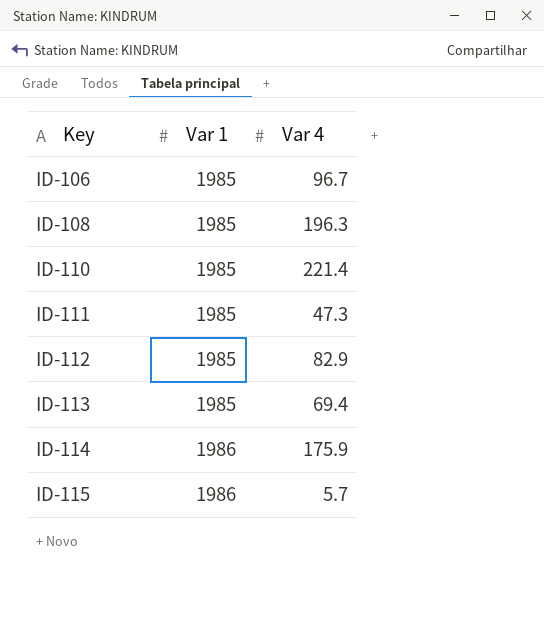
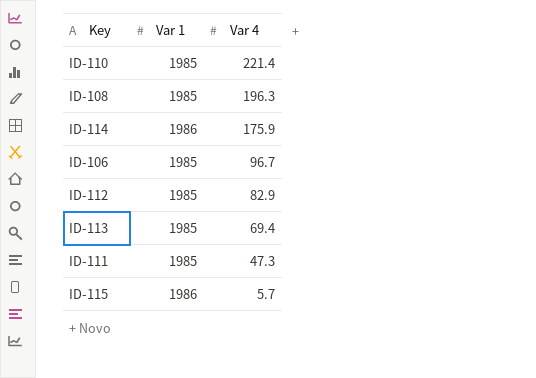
row order: Key ascending -> Var 4 descending

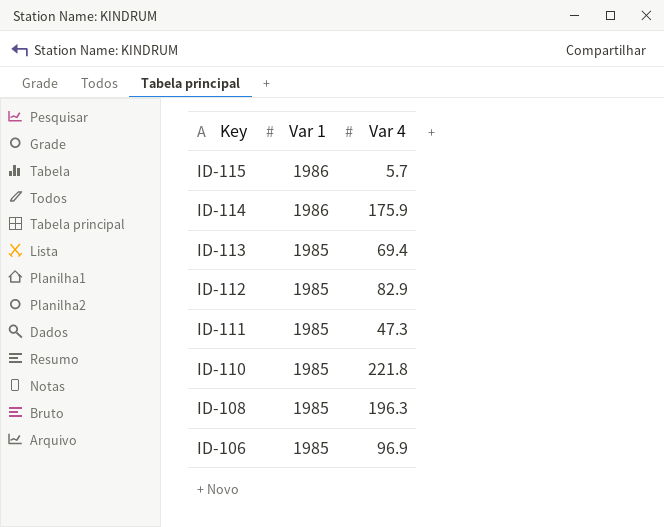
row order: Var 4 descending -> Key descending
ID-110 | Var 4: 221.4 -> 221.8
ID-106 | Var 4: 96.7 -> 96.9

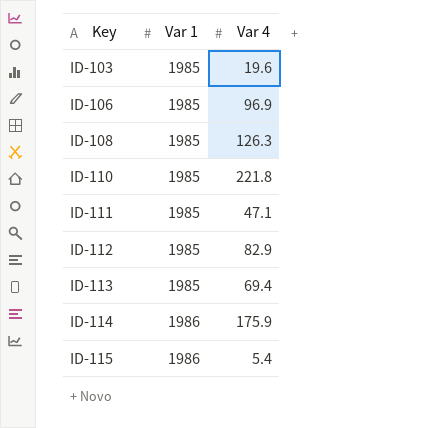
row order: Key descending -> Key ascending
row ID-103: none -> 1985 | 19.6
ID-108 | Var 4: 196.3 -> 126.3
ID-111 | Var 4: 47.3 -> 47.1
ID-115 | Var 4: 5.7 -> 5.4

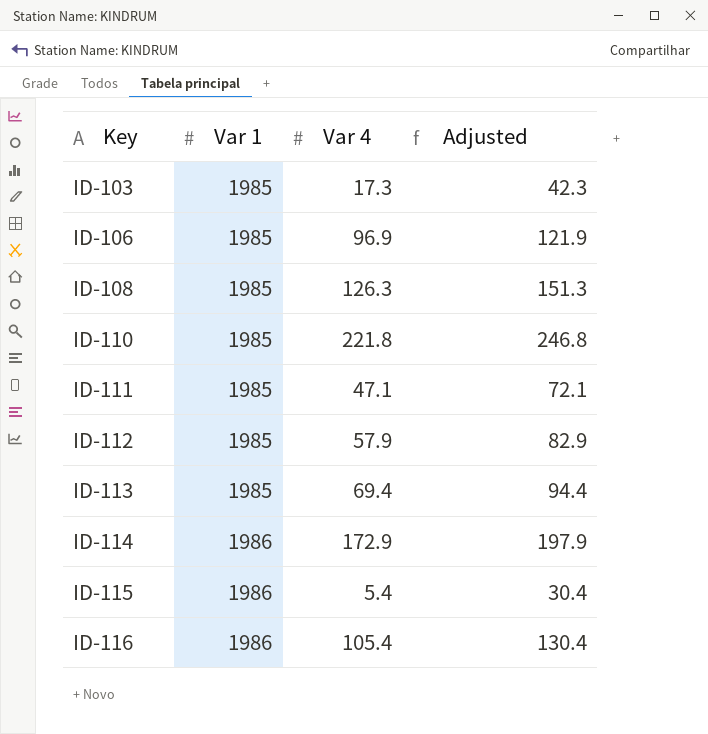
column Adjusted | formula: none -> [Var 4] + 25
ID-103 | Var 4: 19.6 -> 17.3
ID-112 | Var 4: 82.9 -> 57.9
ID-114 | Var 4: 175.9 -> 172.9
row ID-116: none -> 1986 | 105.4 | 130.4

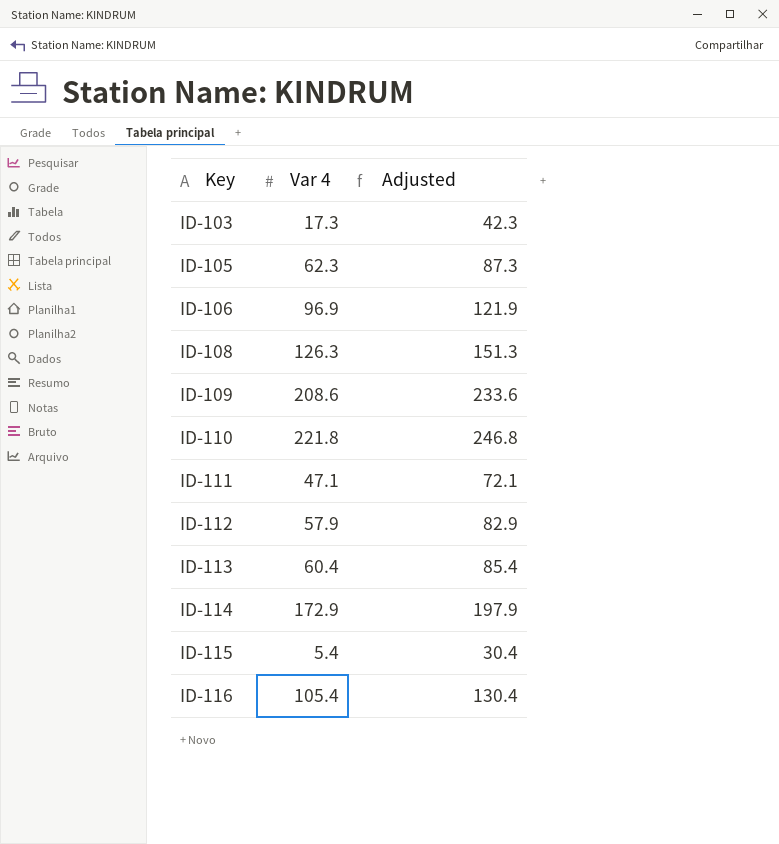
column Var 1 | position: 2 -> none
row ID-105: none -> 62.3 | 87.3
row ID-109: none -> 208.6 | 233.6
ID-113 | Var 4: 69.4 -> 60.4
ID-113 | Adjusted: 94.4 -> 85.4

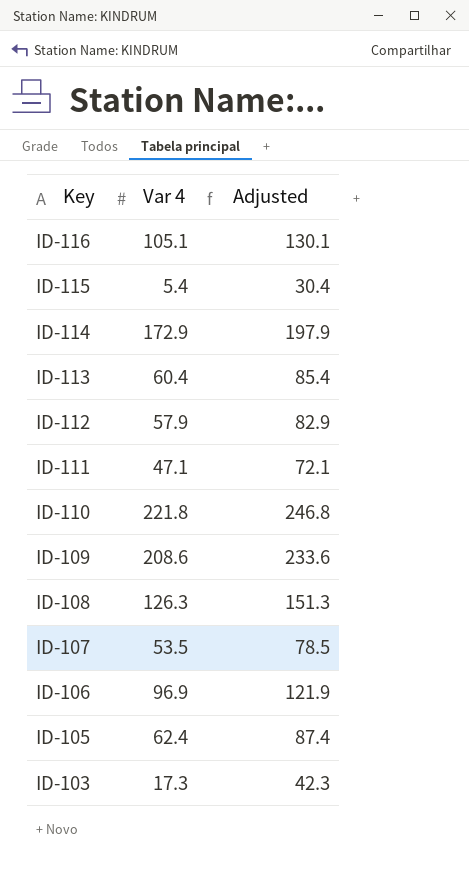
row order: Key ascending -> Key descending
ID-116 | Var 4: 105.4 -> 105.1
ID-116 | Adjusted: 130.4 -> 130.1
row ID-107: none -> 53.5 | 78.5
ID-105 | Var 4: 62.3 -> 62.4
ID-105 | Adjusted: 87.3 -> 87.4

